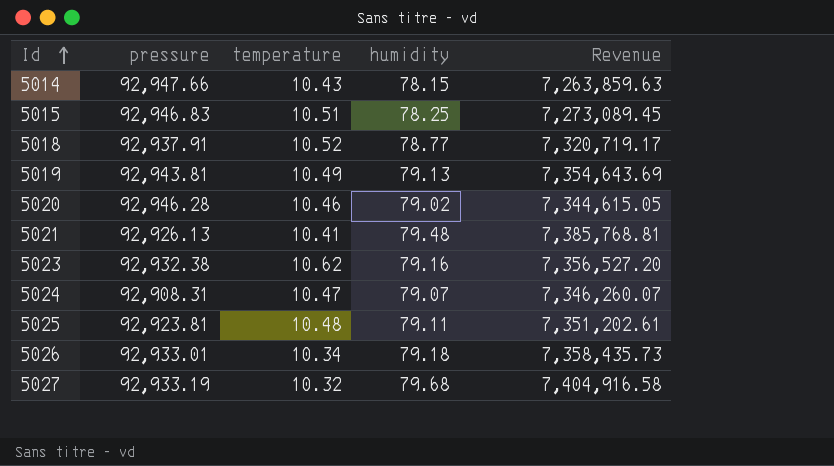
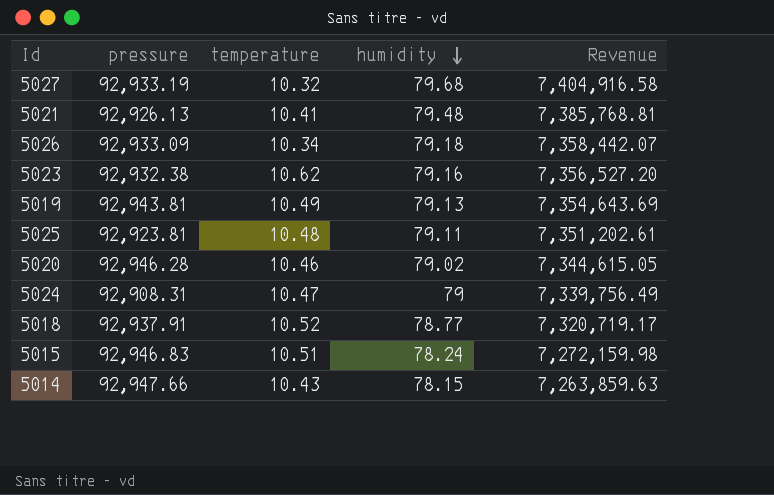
row order: Id ascending -> humidity descending
5026 | pressure: 92,933.01 -> 92,933.09
5026 | Revenue: 7,358,435.73 -> 7,358,442.07
5024 | humidity: 79.07 -> 79
5024 | Revenue: 7,346,260.07 -> 7,339,756.49
5015 | humidity: 78.25 -> 78.24
5015 | Revenue: 7,273,089.45 -> 7,272,159.98

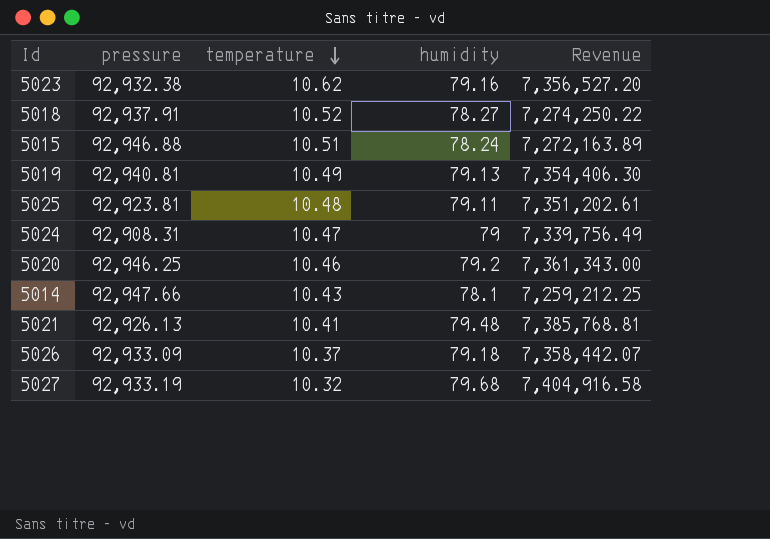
row order: humidity descending -> temperature descending
5018 | humidity: 78.77 -> 78.27
5018 | Revenue: 7,320,719.17 -> 7,274,250.22
5015 | pressure: 92,946.83 -> 92,946.88
5015 | Revenue: 7,272,159.98 -> 7,272,163.89
5019 | pressure: 92,943.81 -> 92,940.81
5019 | Revenue: 7,354,643.69 -> 7,354,406.30
5020 | pressure: 92,946.28 -> 92,946.25
5020 | humidity: 79.02 -> 79.2
5020 | Revenue: 7,344,615.05 -> 7,361,343.00
5014 | humidity: 78.15 -> 78.1
5014 | Revenue: 7,263,859.63 -> 7,259,212.25
5026 | temperature: 10.34 -> 10.37

